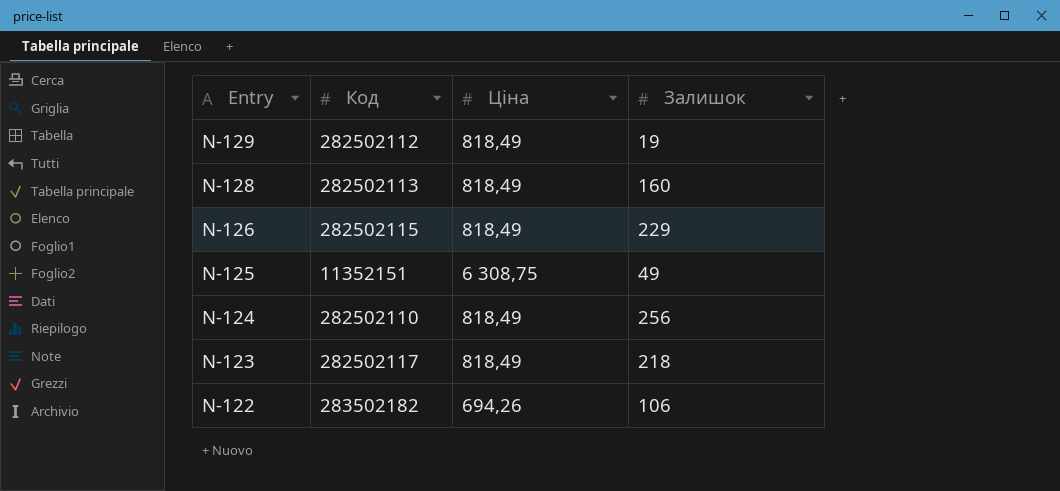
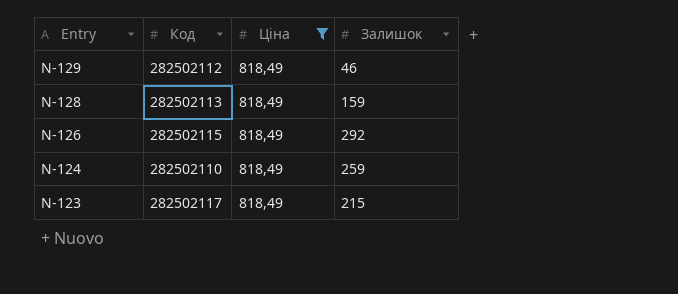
filter: none -> Ціна = 818,49
N-129 | Залишок: 19 -> 46
N-128 | Залишок: 160 -> 159
N-126 | Залишок: 229 -> 292
N-124 | Залишок: 256 -> 259
N-123 | Залишок: 218 -> 215

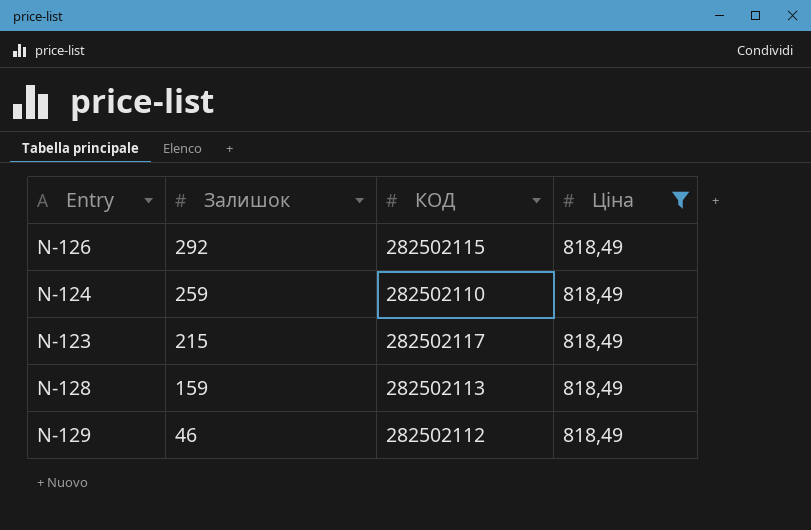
row order: Entry descending -> Залишок descending
column Залишок | position: 4 -> 2
column name: Код -> КОД

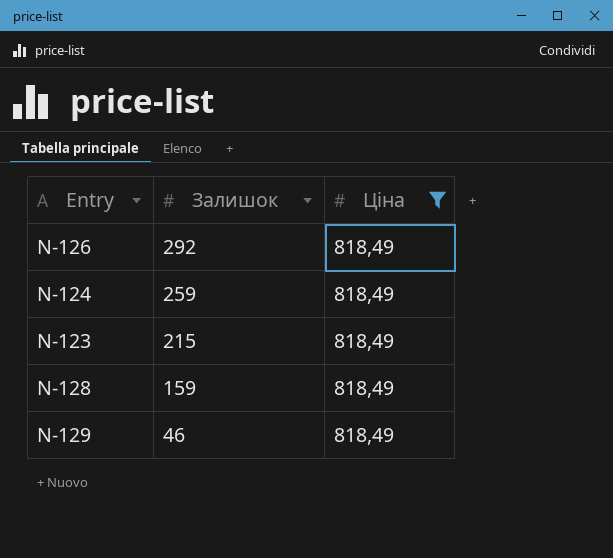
column КОД | position: 3 -> none

